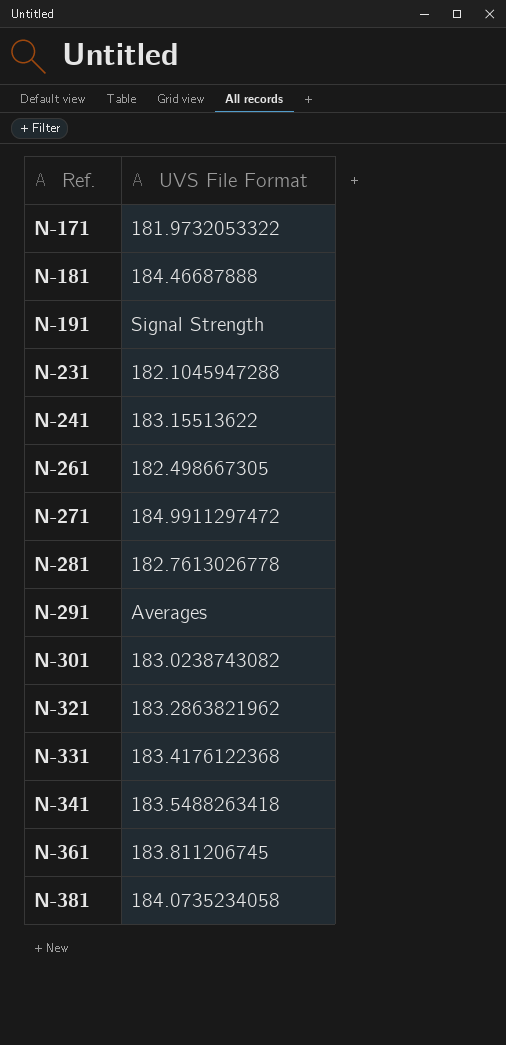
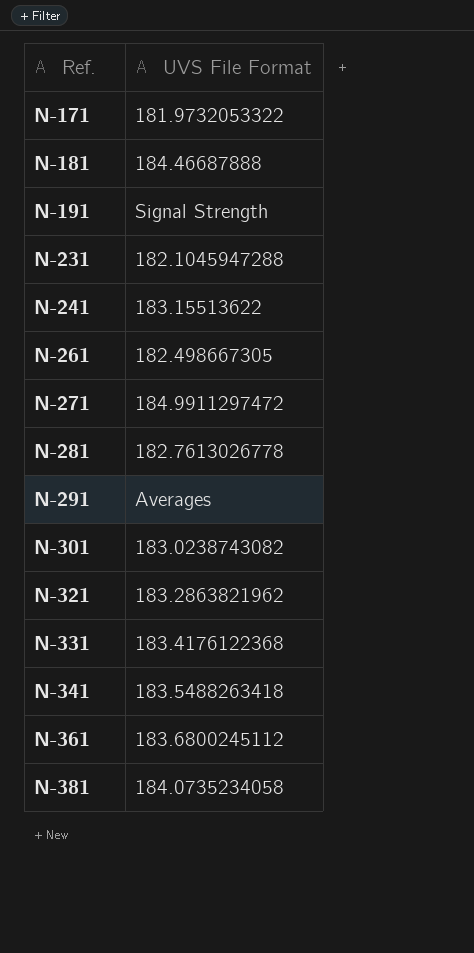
N-361 | UVS File Format: 183.811206745 -> 183.6800245112

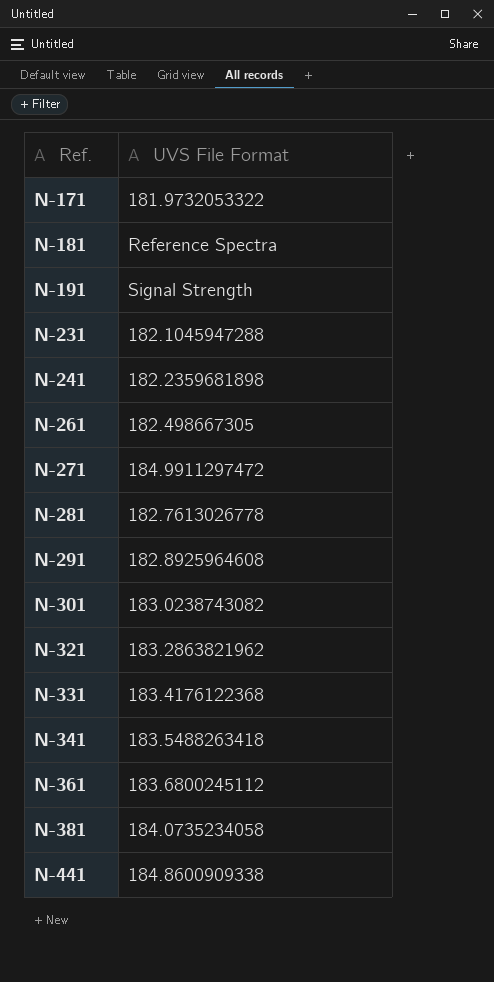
N-181 | UVS File Format: 184.46687888 -> Reference Spectra
N-241 | UVS File Format: 183.15513622 -> 182.2359681898
N-291 | UVS File Format: Averages -> 182.8925964608
row N-441: none -> 184.8600909338

